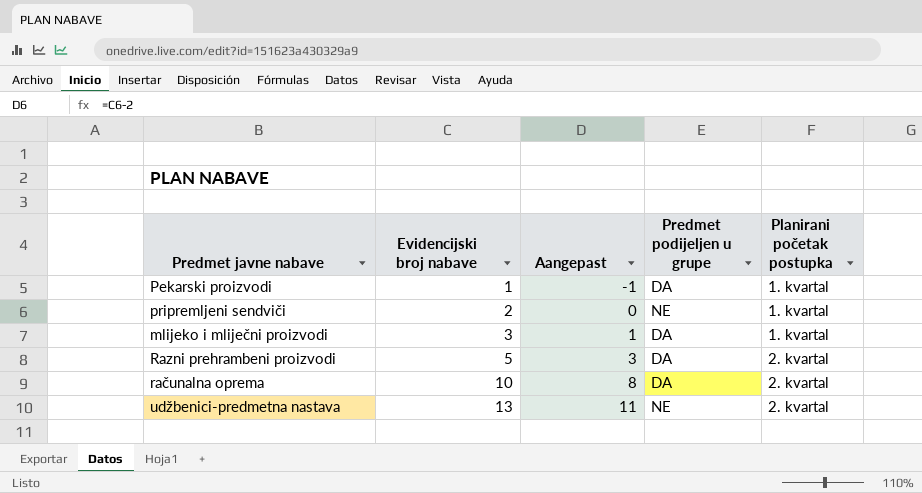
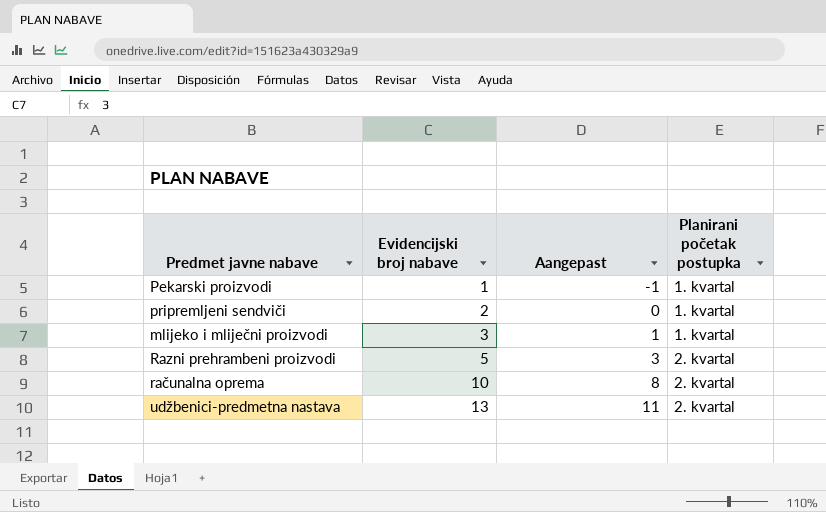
column Predmet podijeljen u grupe | position: 4 -> none

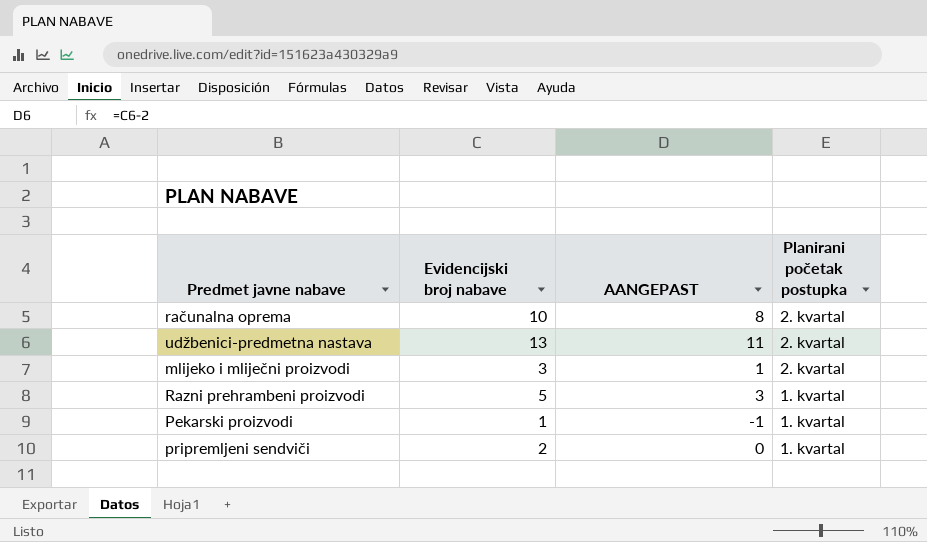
row order: Evidencijski broj nabave ascending -> Planirani početak postupka descending
column name: Aangepast -> AANGEPAST
mlijeko i mliječni proizvodi | Planirani početak postupka: 1. kvartal -> 2. kvartal
Razni prehrambeni proizvodi | Planirani početak postupka: 2. kvartal -> 1. kvartal

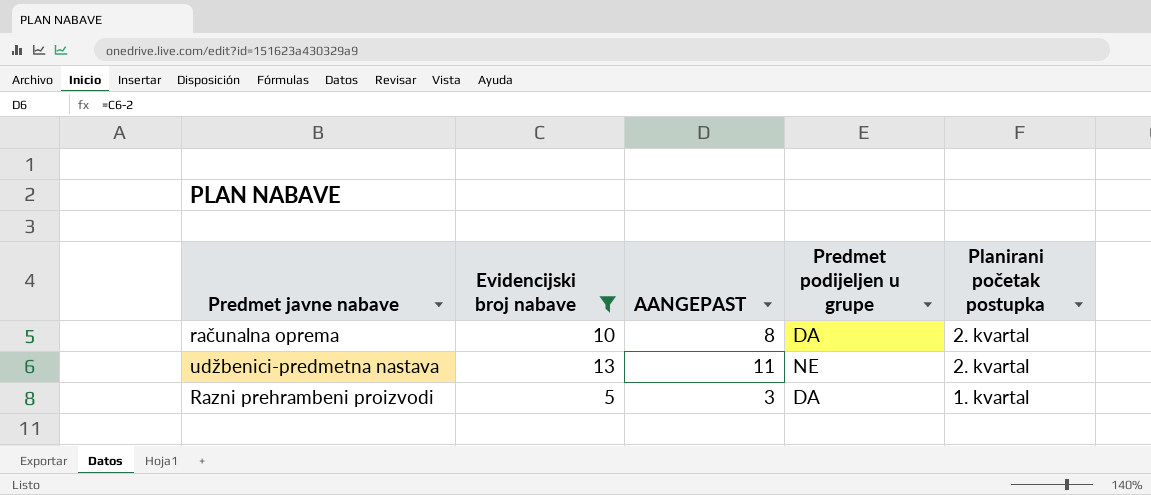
filter: none -> Evidencijski broj nabave >= 5
column Predmet podijeljen u grupe | position: none -> 4

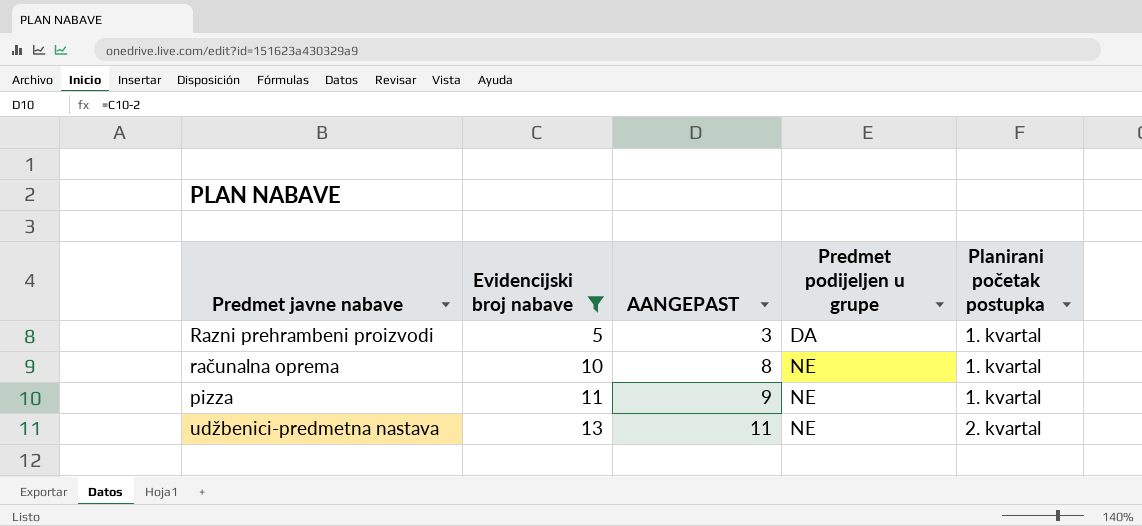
row order: Planirani početak postupka descending -> Evidencijski broj nabave ascending
računalna oprema | Predmet podijeljen u grupe: DA -> NE
računalna oprema | Planirani početak postupka: 2. kvartal -> 1. kvartal
row pizza: none -> 11 | 9 | NE | 1. kvartal

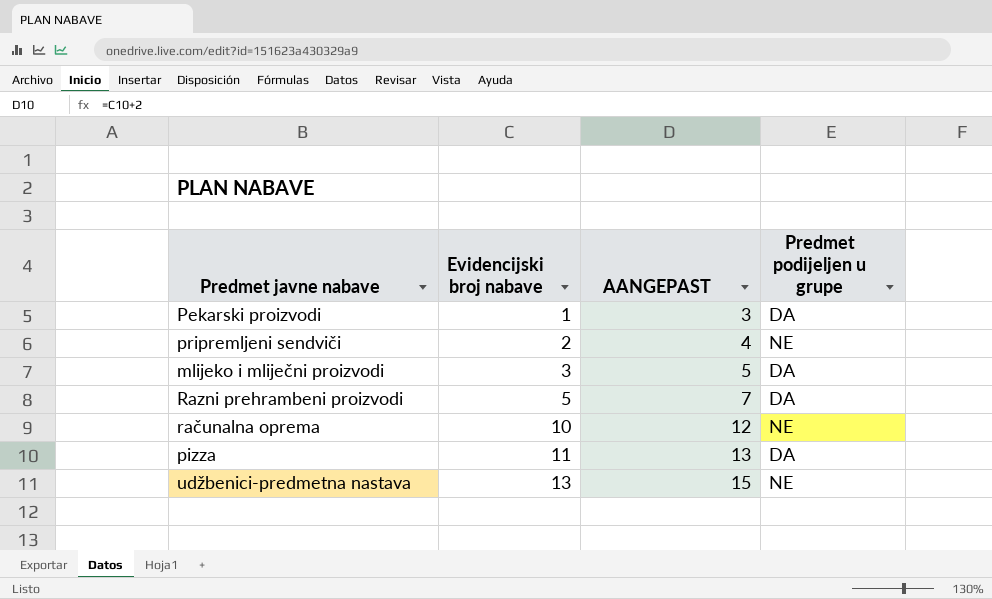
filter: Evidencijski broj nabave >= 5 -> none
column Planirani početak postupka | position: 5 -> none
column AANGEPAST | formula: [Evidencijski broj nabave] - 2 -> [Evidencijski broj nabave] + 2
pizza | Predmet podijeljen u grupe: NE -> DA

